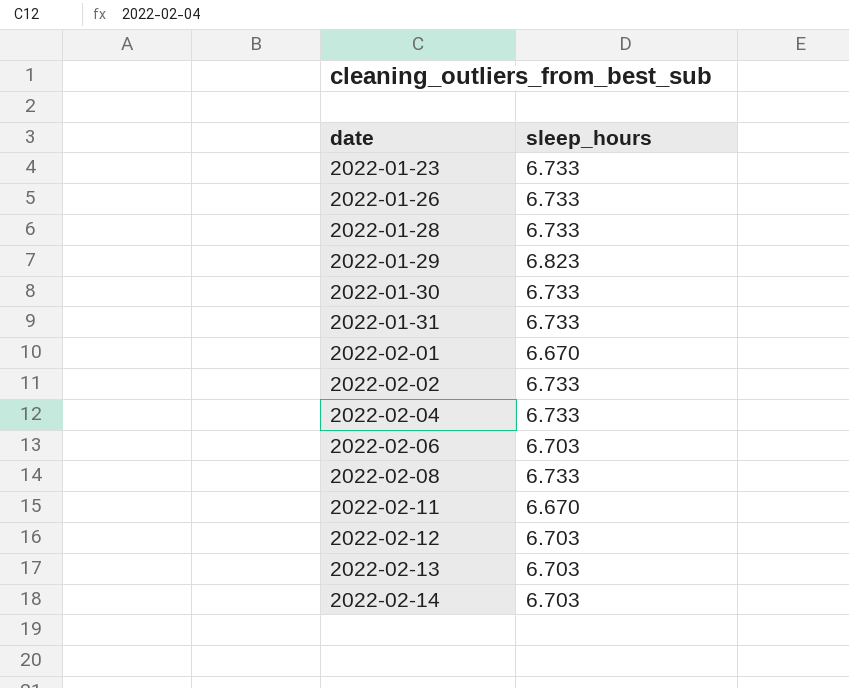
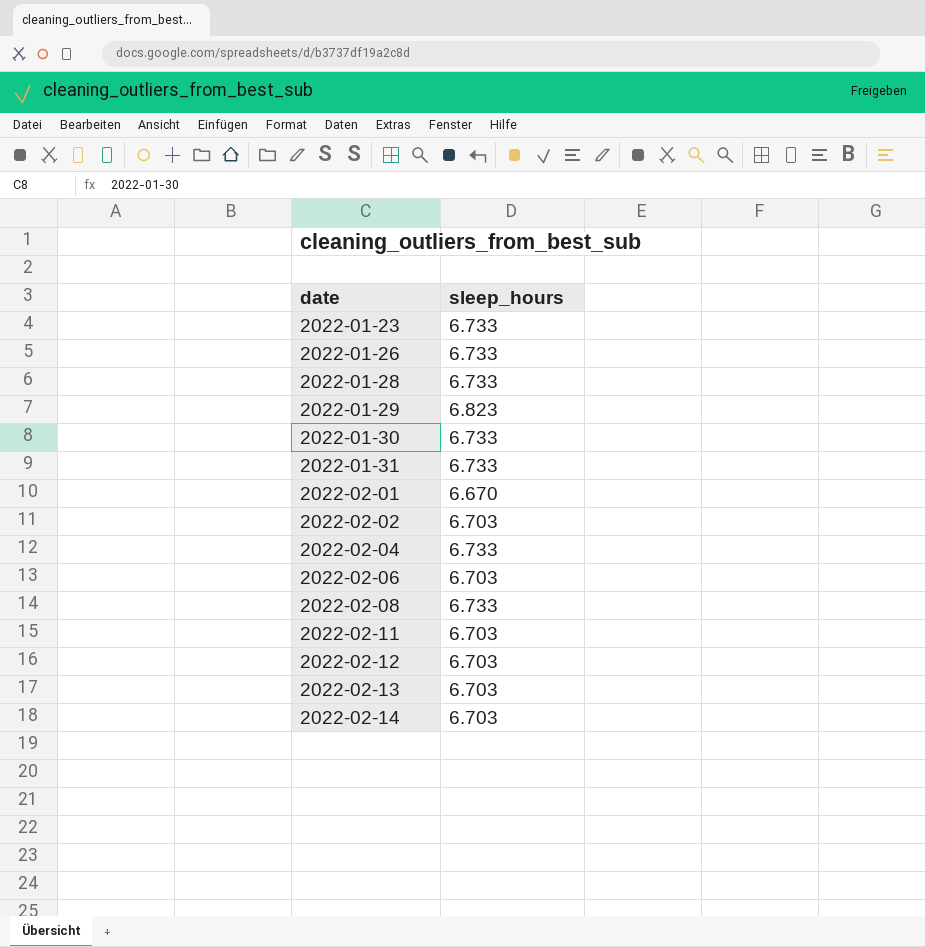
2022-02-02 | sleep_hours: 6.733 -> 6.703
2022-02-11 | sleep_hours: 6.670 -> 6.703

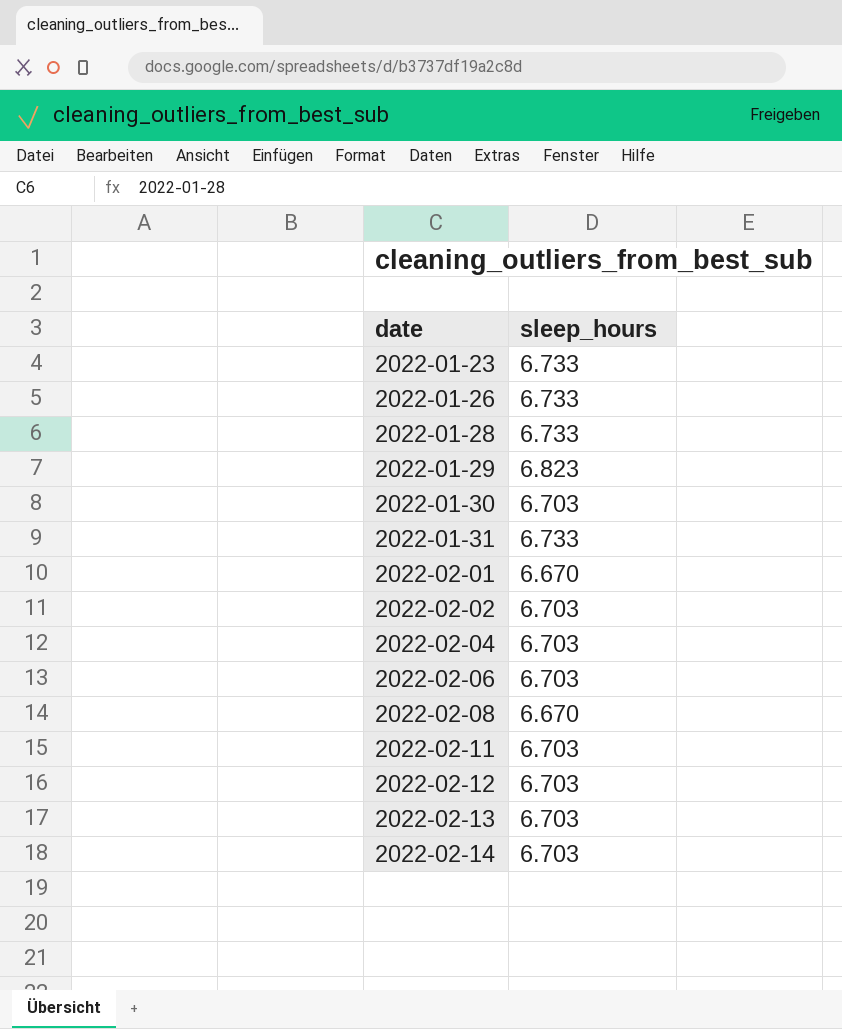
2022-01-30 | sleep_hours: 6.733 -> 6.703
2022-02-04 | sleep_hours: 6.733 -> 6.703
2022-02-08 | sleep_hours: 6.733 -> 6.670

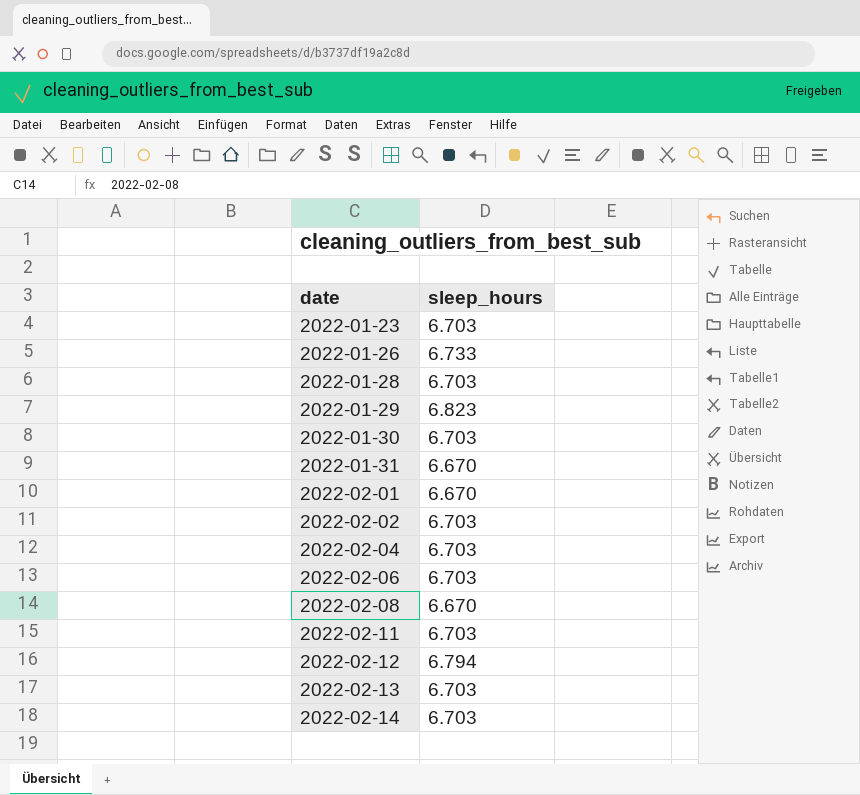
2022-01-23 | sleep_hours: 6.733 -> 6.703
2022-01-28 | sleep_hours: 6.733 -> 6.703
2022-01-31 | sleep_hours: 6.733 -> 6.670
2022-02-12 | sleep_hours: 6.703 -> 6.794

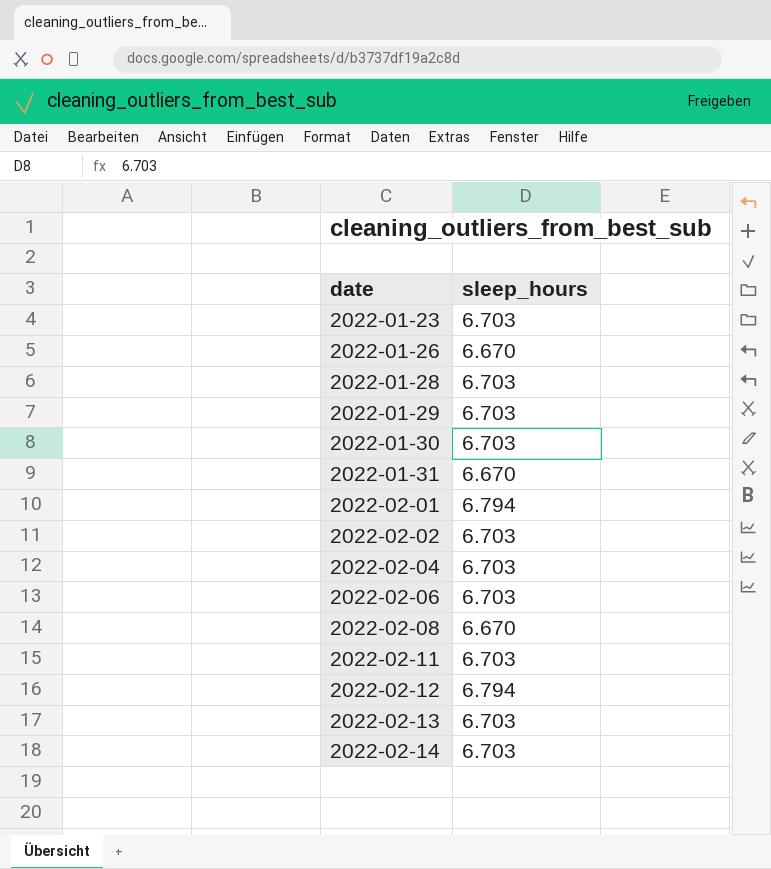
2022-01-26 | sleep_hours: 6.733 -> 6.670
2022-01-29 | sleep_hours: 6.823 -> 6.703
2022-02-01 | sleep_hours: 6.670 -> 6.794

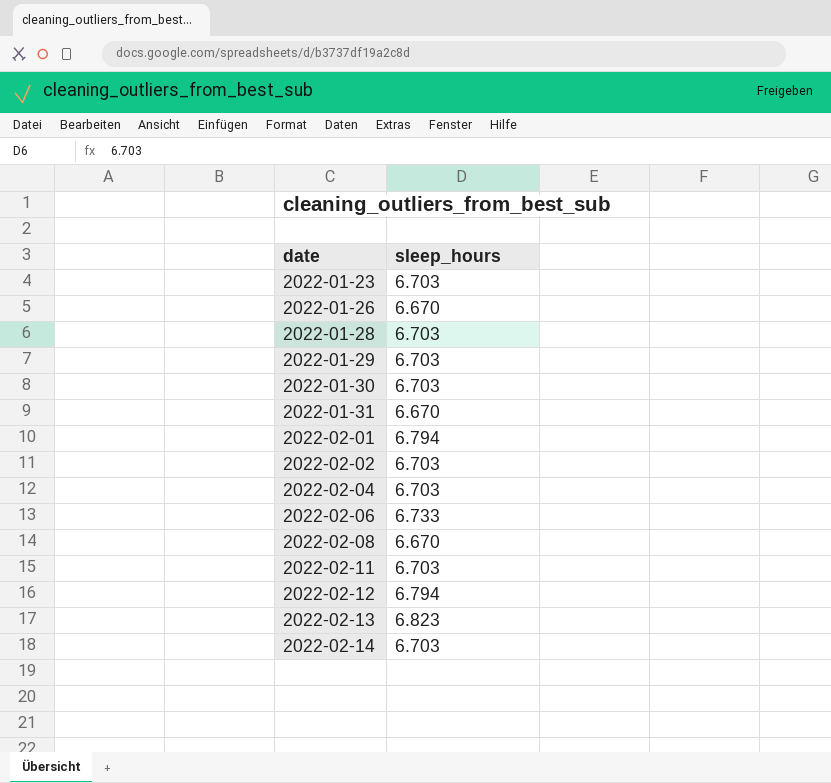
2022-02-06 | sleep_hours: 6.703 -> 6.733
2022-02-13 | sleep_hours: 6.703 -> 6.823

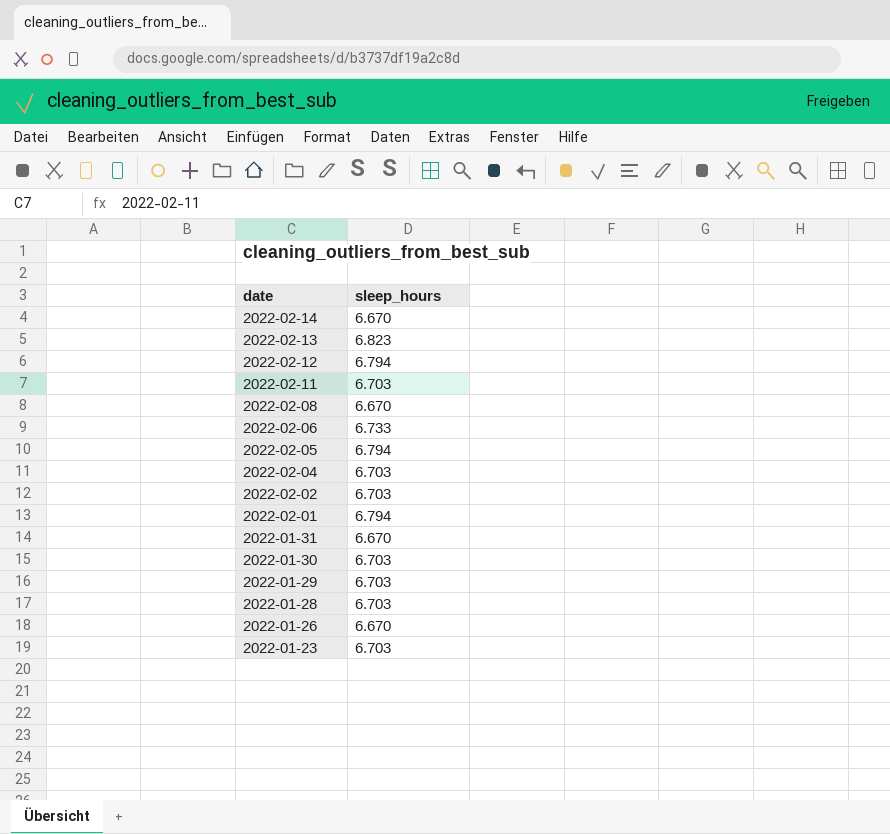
row order: date ascending -> date descending
2022-02-14 | sleep_hours: 6.703 -> 6.670
row 2022-02-05: none -> 6.794

